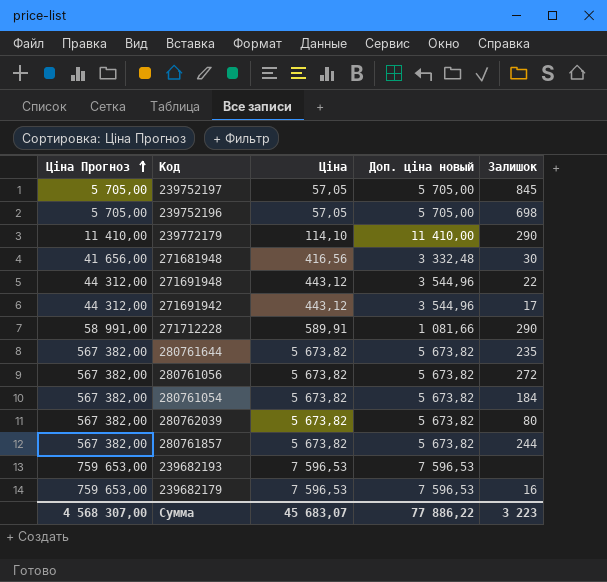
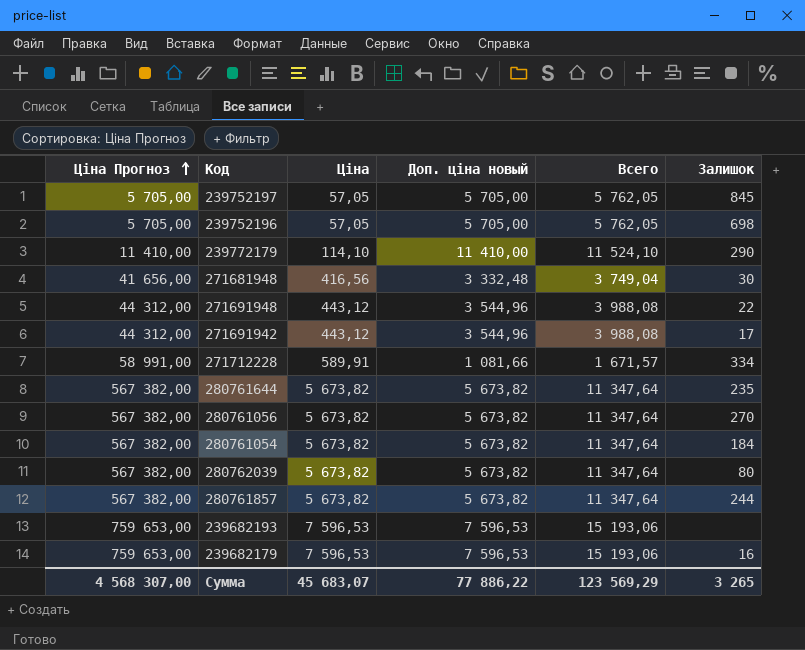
column Всего | formula: none -> [Ціна] + [Доп. ціна новый]
271712228 | Залишок: 290 -> 334
280761056 | Залишок: 272 -> 270
Сумма | Залишок: 3 223 -> 3 265

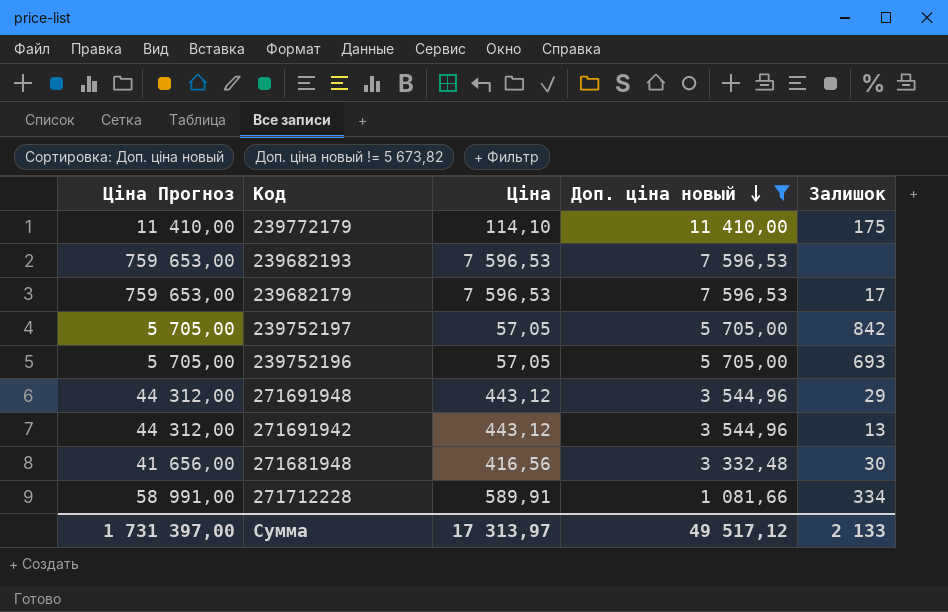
filter: none -> Доп. ціна новый != 5 673,82
row order: Ціна Прогноз ascending -> Доп. ціна новый descending
column Всего | formula: [Ціна] + [Доп. ціна новый] -> none
239772179 | Залишок: 290 -> 175
239682179 | Залишок: 16 -> 17
239752197 | Залишок: 845 -> 842
239752196 | Залишок: 698 -> 693
271691948 | Залишок: 22 -> 29
271691942 | Залишок: 17 -> 13
Сумма | Ціна Прогноз: 4 568 307,00 -> 1 731 397,00
Сумма | Ціна: 45 683,07 -> 17 313,97
Сумма | Доп. ціна новый: 77 886,22 -> 49 517,12
Сумма | Залишок: 3 265 -> 2 133

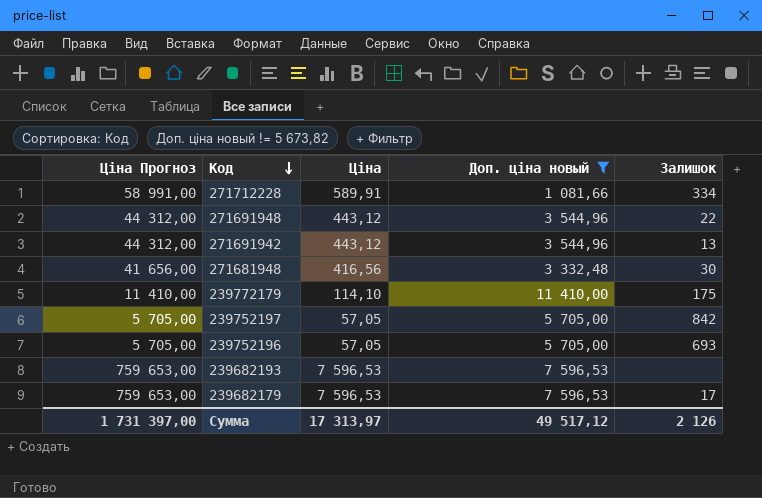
row order: Доп. ціна новый descending -> Код descending
271691948 | Залишок: 29 -> 22
Сумма | Залишок: 2 133 -> 2 126

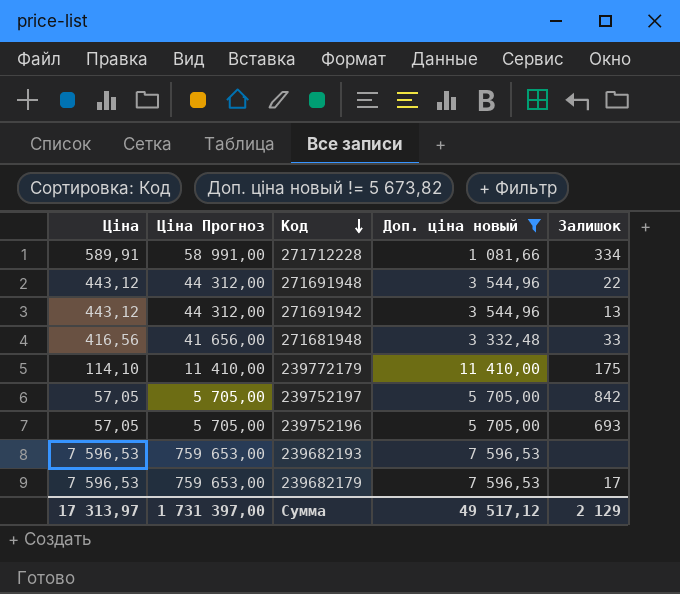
column Ціна | position: 3 -> 1
271681948 | Залишок: 30 -> 33
Сумма | Залишок: 2 126 -> 2 129

